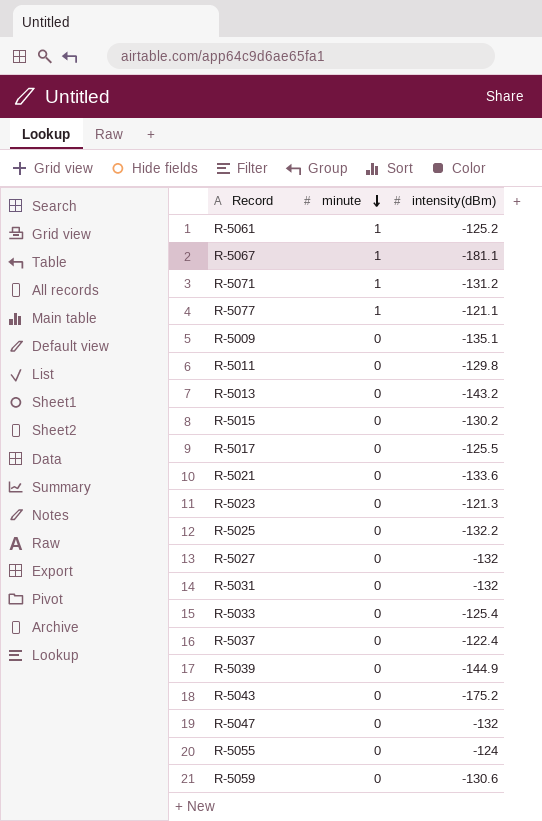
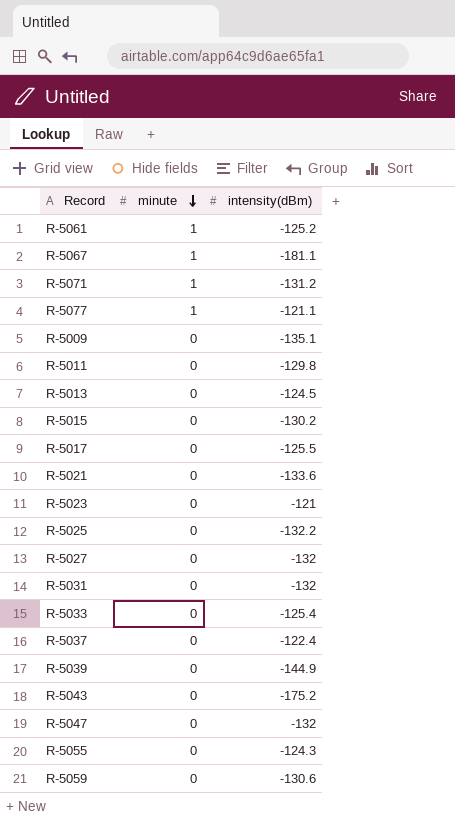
R-5013 | intensity(dBm): -143.2 -> -124.5
R-5023 | intensity(dBm): -121.3 -> -121
R-5055 | intensity(dBm): -124 -> -124.3

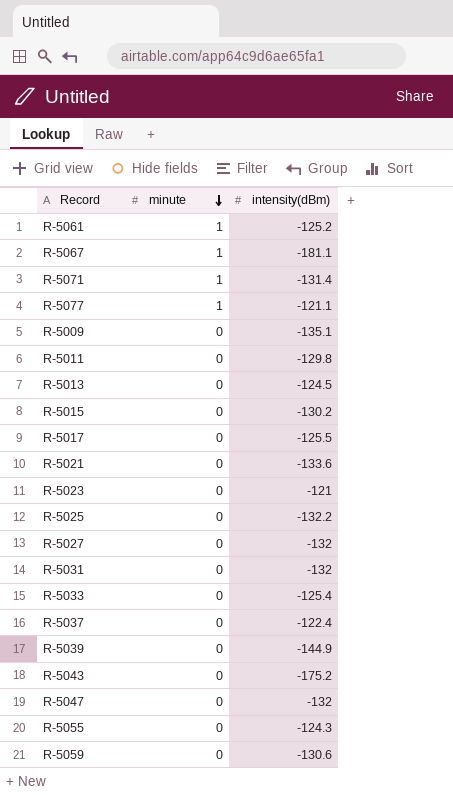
R-5071 | intensity(dBm): -131.2 -> -131.4

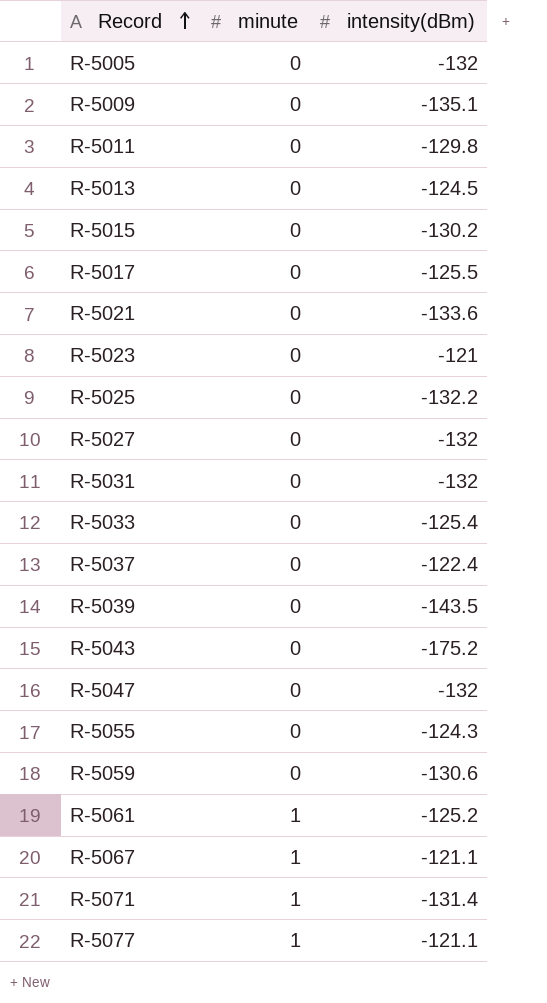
row order: minute descending -> Record ascending
row R-5005: none -> 0 | -132
R-5039 | intensity(dBm): -144.9 -> -143.5
R-5067 | intensity(dBm): -181.1 -> -121.1

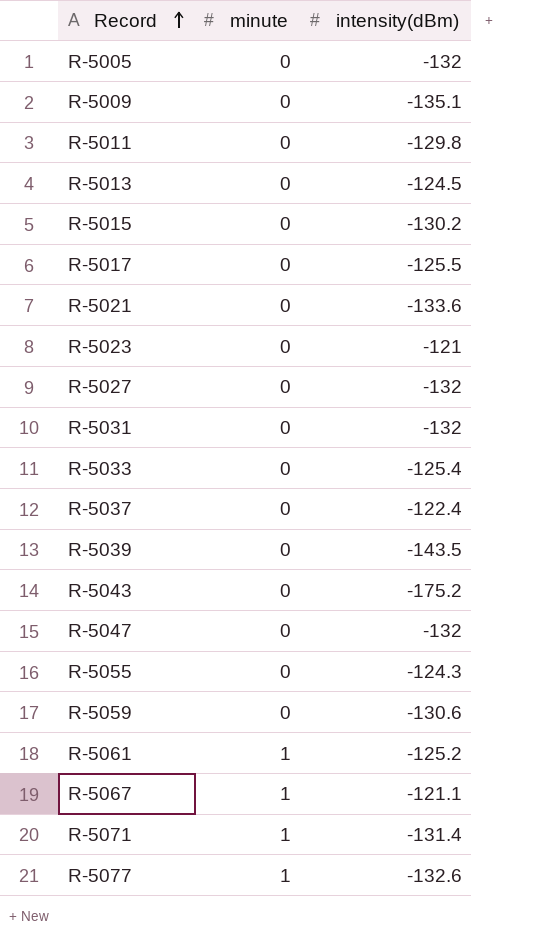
row R-5025: 0 | -132.2 -> none
R-5077 | intensity(dBm): -121.1 -> -132.6

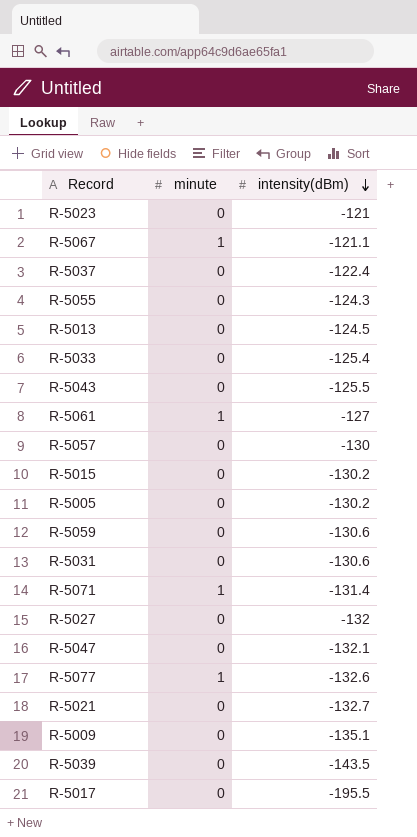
row order: Record ascending -> intensity(dBm) descending
row R-5011: 0 | -129.8 -> none
R-5043 | intensity(dBm): -175.2 -> -125.5
R-5061 | intensity(dBm): -125.2 -> -127
row R-5057: none -> 0 | -130
R-5005 | intensity(dBm): -132 -> -130.2
R-5031 | intensity(dBm): -132 -> -130.6
R-5047 | intensity(dBm): -132 -> -132.1
R-5021 | intensity(dBm): -133.6 -> -132.7
R-5017 | intensity(dBm): -125.5 -> -195.5

